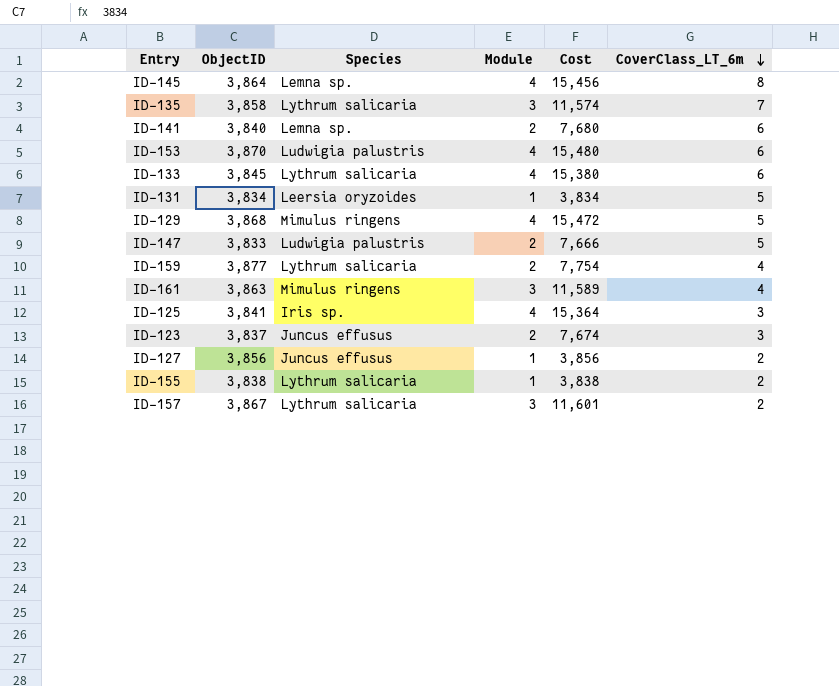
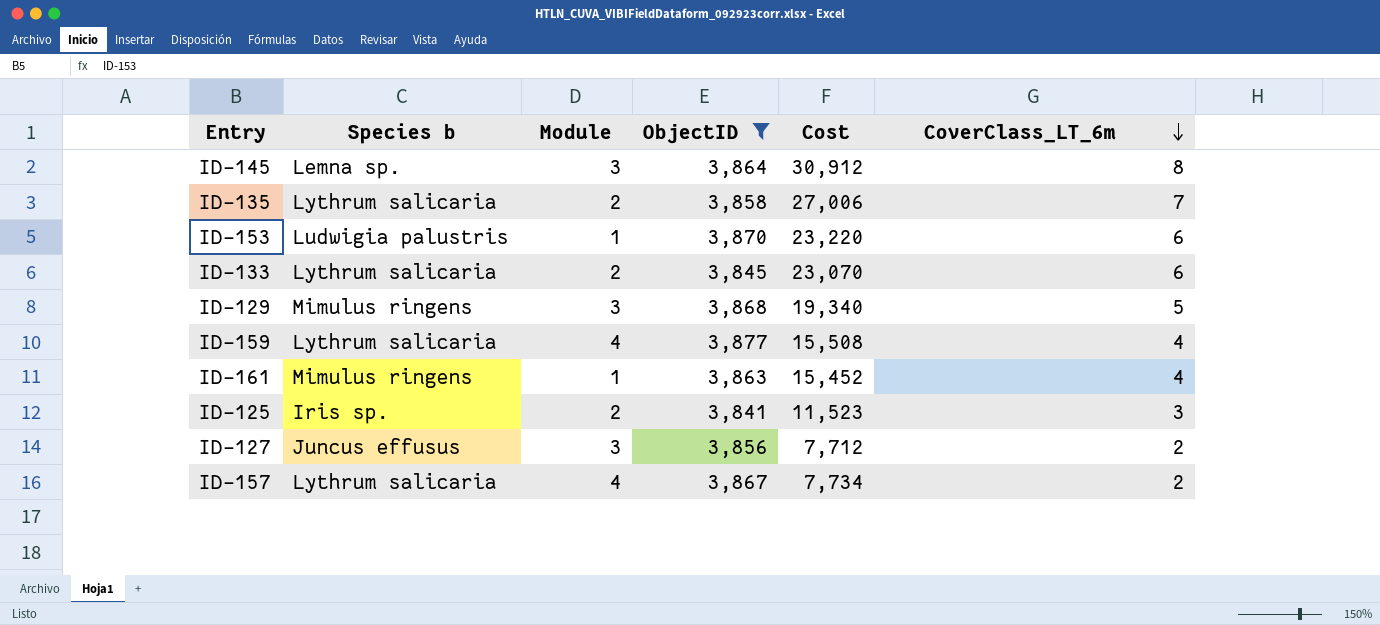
filter: none -> ObjectID >= 3,841
column name: Species -> Species b
column ObjectID | position: 2 -> 4
column Cost | formula: [ObjectID] * [Module] -> [ObjectID] * [CoverClass_LT_6m]
ID-145 | Module: 4 -> 3
ID-135 | Module: 3 -> 2
ID-153 | Module: 4 -> 1
ID-133 | Module: 4 -> 2
ID-129 | Module: 4 -> 3
ID-159 | Module: 2 -> 4
ID-161 | Module: 3 -> 1
ID-125 | Module: 4 -> 2
ID-127 | Module: 1 -> 3
ID-157 | Module: 3 -> 4

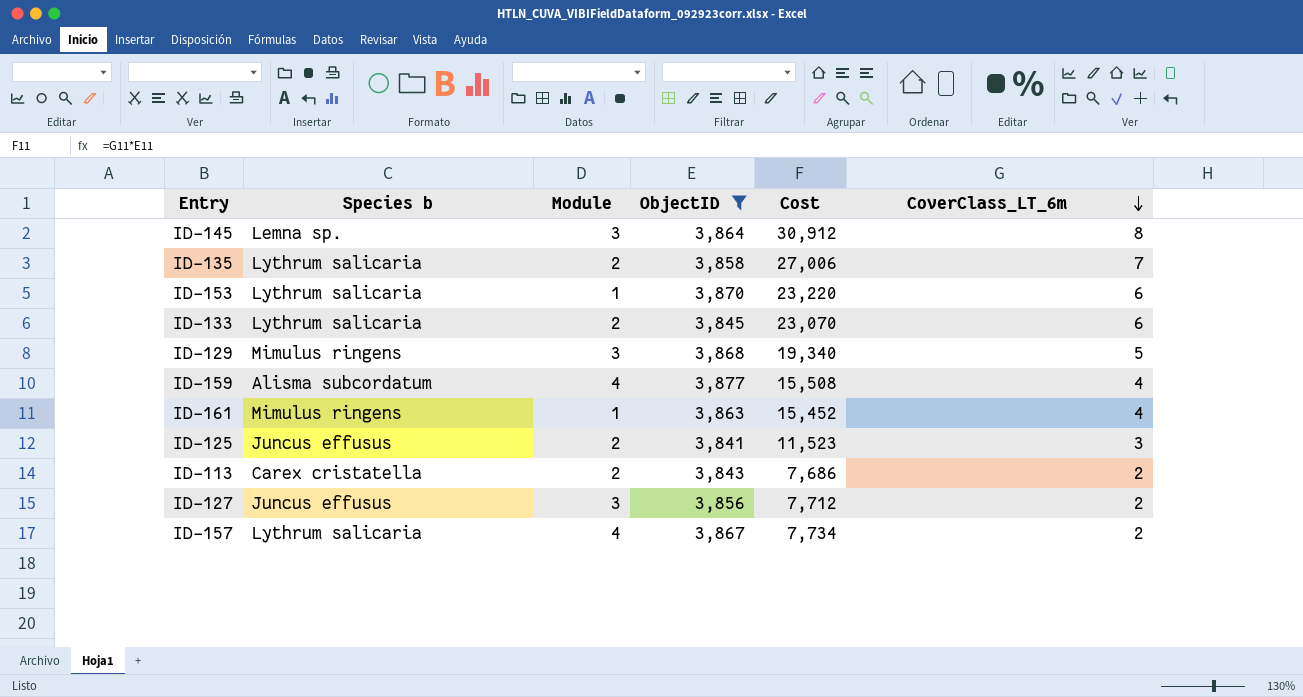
ID-153 | Species b: Ludwigia palustris -> Lythrum salicaria
ID-159 | Species b: Lythrum salicaria -> Alisma subcordatum
ID-125 | Species b: Iris sp. -> Juncus effusus
row ID-113: none -> Carex cristatella | 2 | 3,843 | 7,686 | 2

